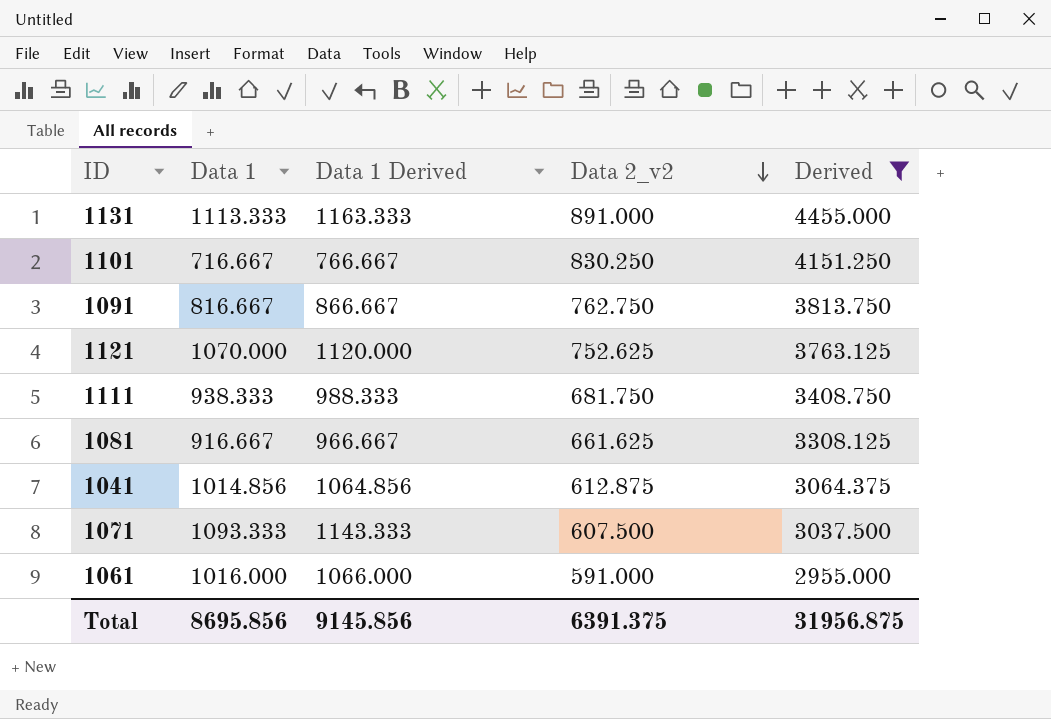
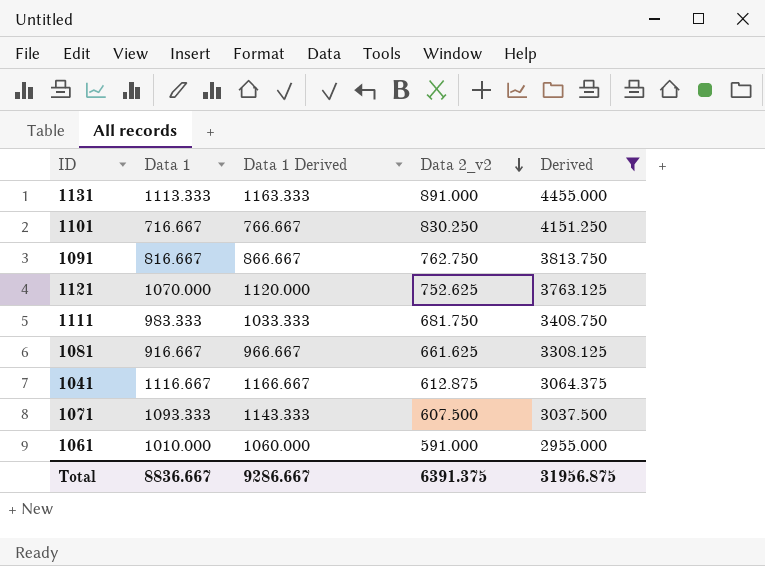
1111 | Data 1: 938.333 -> 983.333
1111 | Data 1 Derived: 988.333 -> 1033.333
1041 | Data 1: 1014.856 -> 1116.667
1041 | Data 1 Derived: 1064.856 -> 1166.667
1061 | Data 1: 1016.000 -> 1010.000
1061 | Data 1 Derived: 1066.000 -> 1060.000
Total | Data 1: 8695.856 -> 8836.667
Total | Data 1 Derived: 9145.856 -> 9286.667

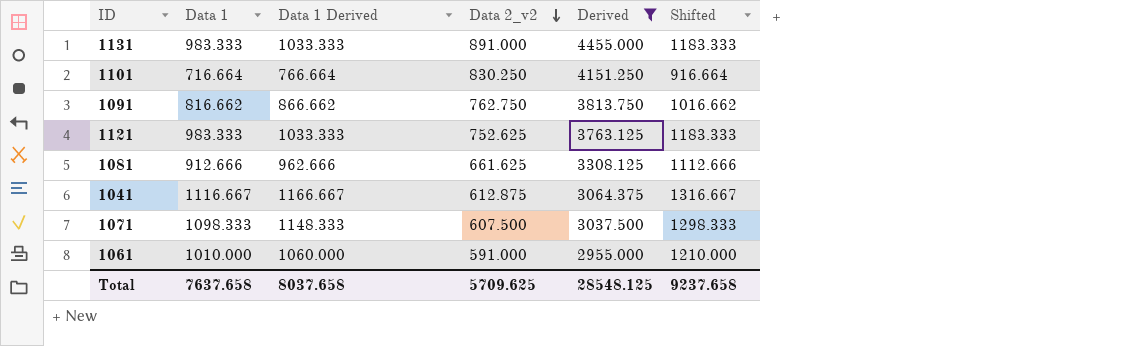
column Shifted | formula: none -> [Data 1] + 200
row 1111: 983.333 | 1033.333 | 681.750 | 3408.750 -> none
1131 | Data 1: 1113.333 -> 983.333
1131 | Data 1 Derived: 1163.333 -> 1033.333
1101 | Data 1: 716.667 -> 716.664
1101 | Data 1 Derived: 766.667 -> 766.664
1091 | Data 1: 816.667 -> 816.662
1091 | Data 1 Derived: 866.667 -> 866.662
1121 | Data 1: 1070.000 -> 983.333
1121 | Data 1 Derived: 1120.000 -> 1033.333
1081 | Data 1: 916.667 -> 912.666
1081 | Data 1 Derived: 966.667 -> 962.666
1071 | Data 1: 1093.333 -> 1098.333
1071 | Data 1 Derived: 1143.333 -> 1148.333
Total | Data 1: 8836.667 -> 7637.658
Total | Data 1 Derived: 9286.667 -> 8037.658
Total | Data 2_v2: 6391.375 -> 5709.625
Total | Derived: 31956.875 -> 28548.125

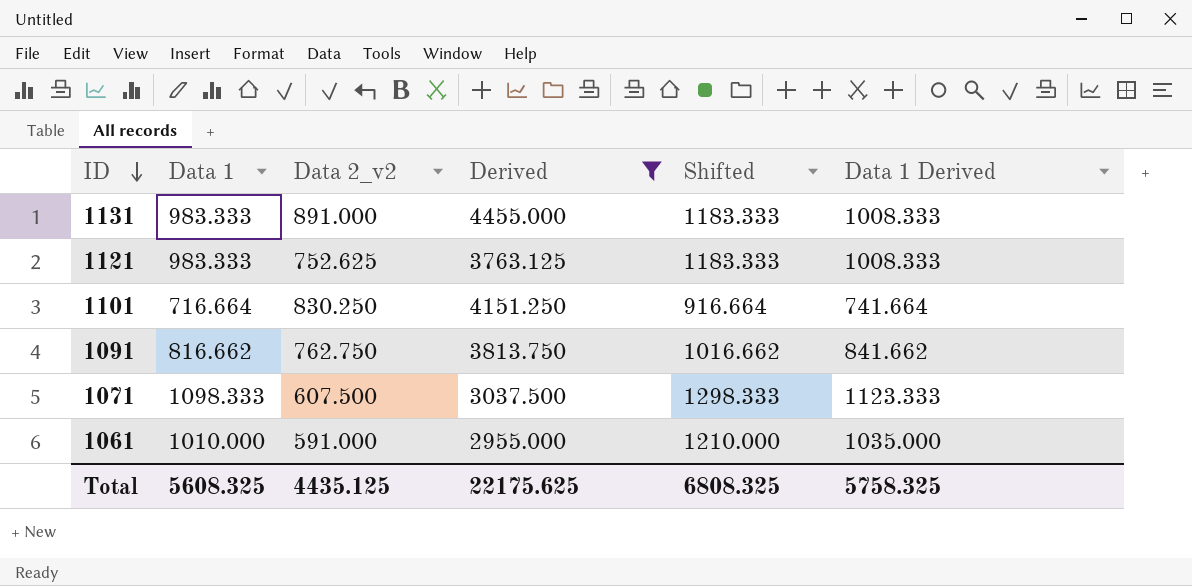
row order: Data 2_v2 descending -> ID descending
column Data 1 Derived | formula: [Data 1] + 50 -> [Data 1] + 25
column Data 1 Derived | position: 3 -> 6
row 1081: 912.666 | 962.666 | 661.625 | 3308.125 | 1112.666 -> none
row 1041: 1116.667 | 1166.667 | 612.875 | 3064.375 | 1316.667 -> none
Total | Data 1: 7637.658 -> 5608.325
Total | Data 2_v2: 5709.625 -> 4435.125
Total | Derived: 28548.125 -> 22175.625
Total | Shifted: 9237.658 -> 6808.325
Total | Data 1 Derived: 8037.658 -> 5758.325

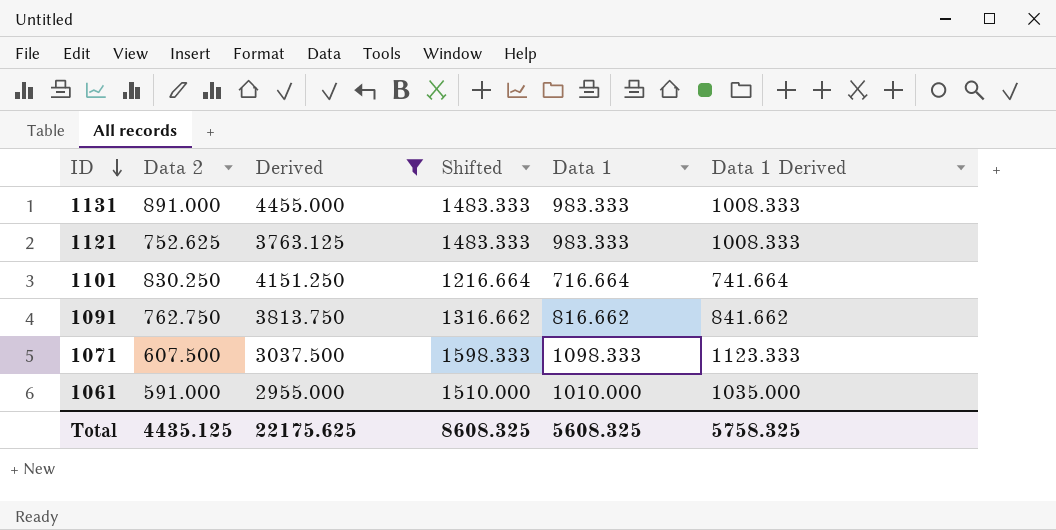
column name: Data 2_v2 -> Data 2
column Shifted | formula: [Data 1] + 200 -> [Data 1] + 500
column Data 1 | position: 2 -> 5
Total | Shifted: 6808.325 -> 8608.325

